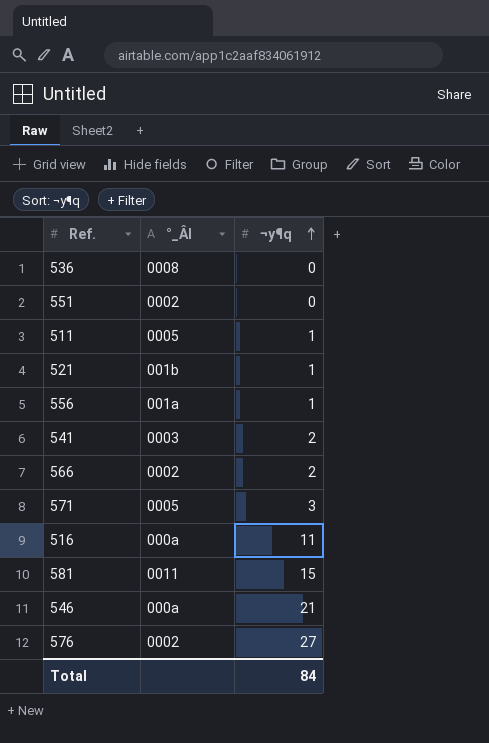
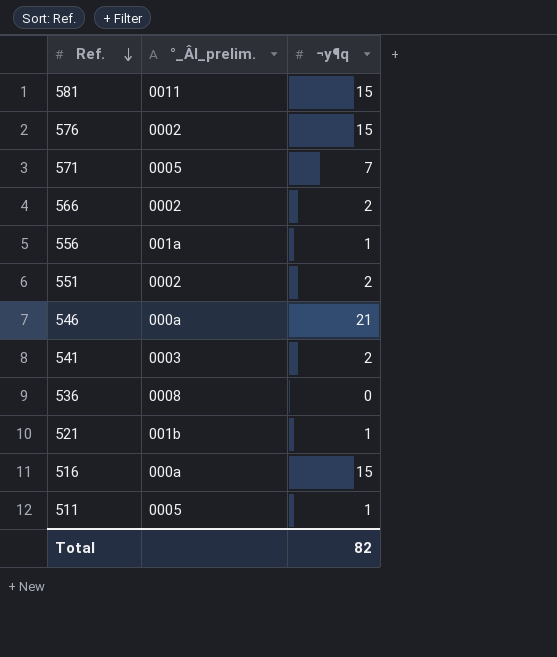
row order: ¬y¶q ascending -> Ref. descending
column name: °_ÂI -> °_ÂI_prelim.
576 | ¬y¶q: 27 -> 15
571 | ¬y¶q: 3 -> 7
551 | ¬y¶q: 0 -> 2
516 | ¬y¶q: 11 -> 15
Total | ¬y¶q: 84 -> 82

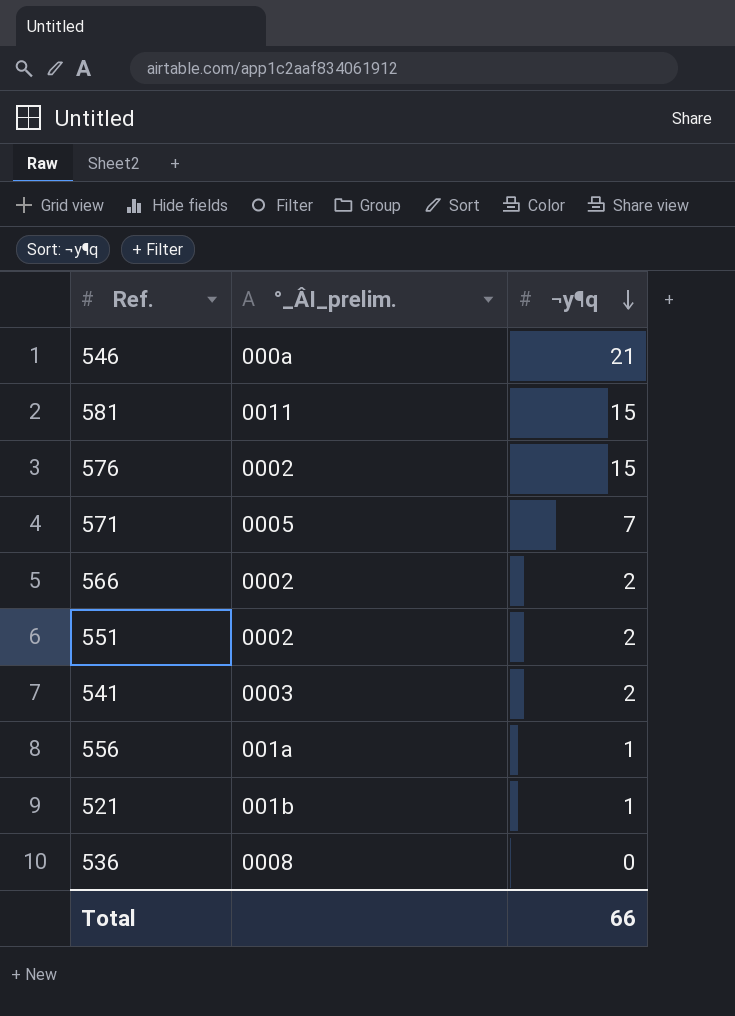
row order: Ref. descending -> ¬y¶q descending
row 516: 000a | 15 -> none
row 511: 0005 | 1 -> none
Total | ¬y¶q: 82 -> 66

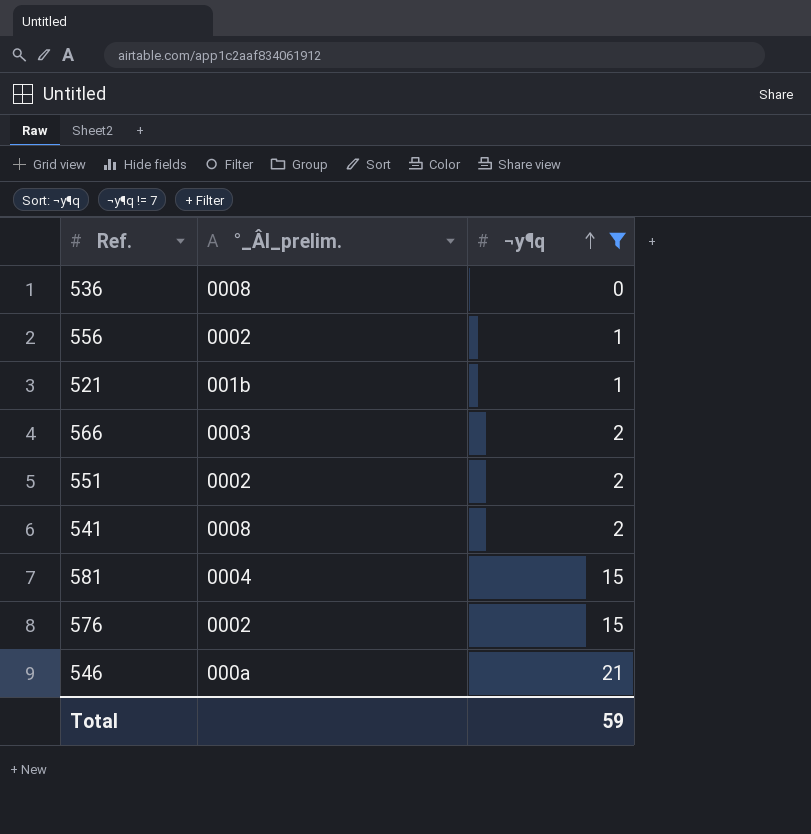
filter: none -> ¬y¶q != 7
row order: ¬y¶q descending -> ¬y¶q ascending
556 | °_ÂI_prelim.: 001a -> 0002
566 | °_ÂI_prelim.: 0002 -> 0003
541 | °_ÂI_prelim.: 0003 -> 0008
581 | °_ÂI_prelim.: 0011 -> 0004
Total | ¬y¶q: 66 -> 59

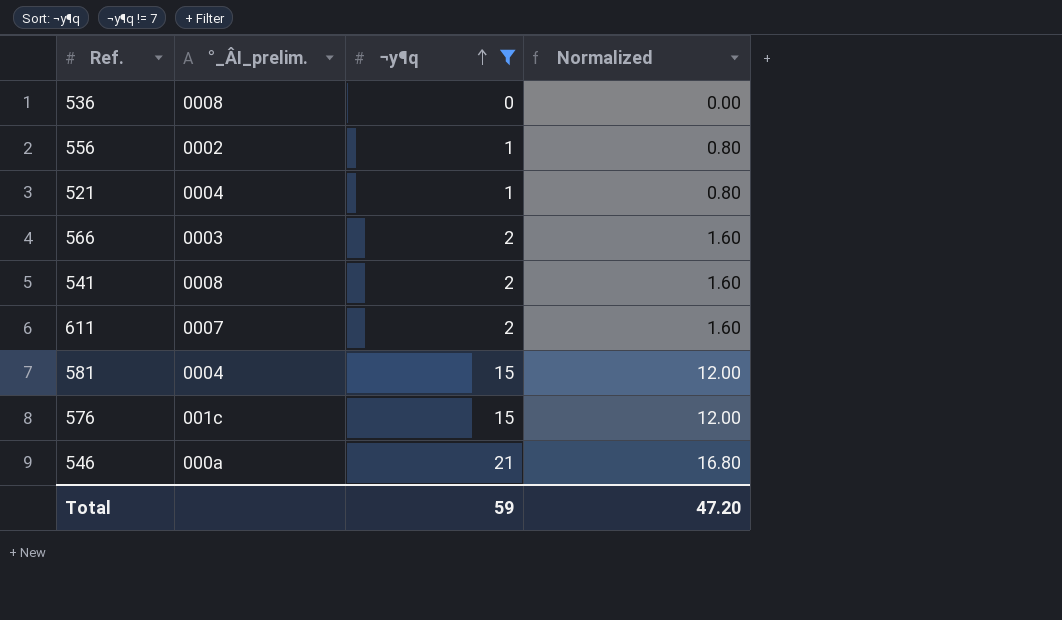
column Normalized | formula: none -> [¬y¶q] * 0.8
row 551: 0002 | 2 -> none
521 | °_ÂI_prelim.: 001b -> 0004
row 611: none -> 0007 | 2 | 1.60
576 | °_ÂI_prelim.: 0002 -> 001c

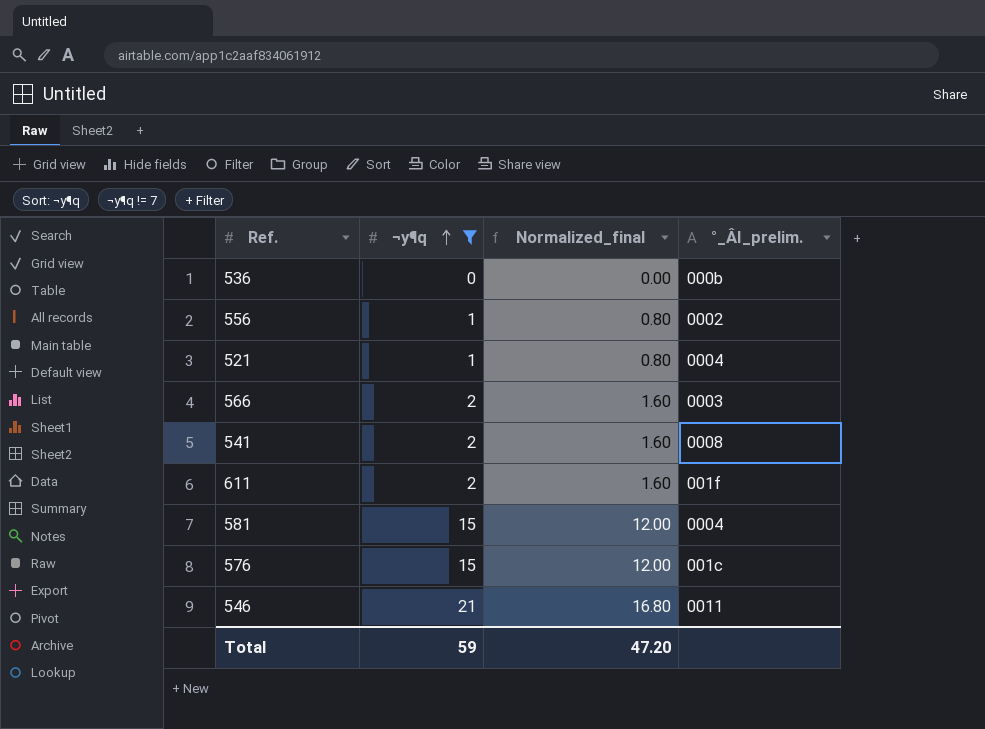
column name: Normalized -> Normalized_final
column °_ÂI_prelim. | position: 2 -> 4
536 | °_ÂI_prelim.: 0008 -> 000b
611 | °_ÂI_prelim.: 0007 -> 001f
546 | °_ÂI_prelim.: 000a -> 0011

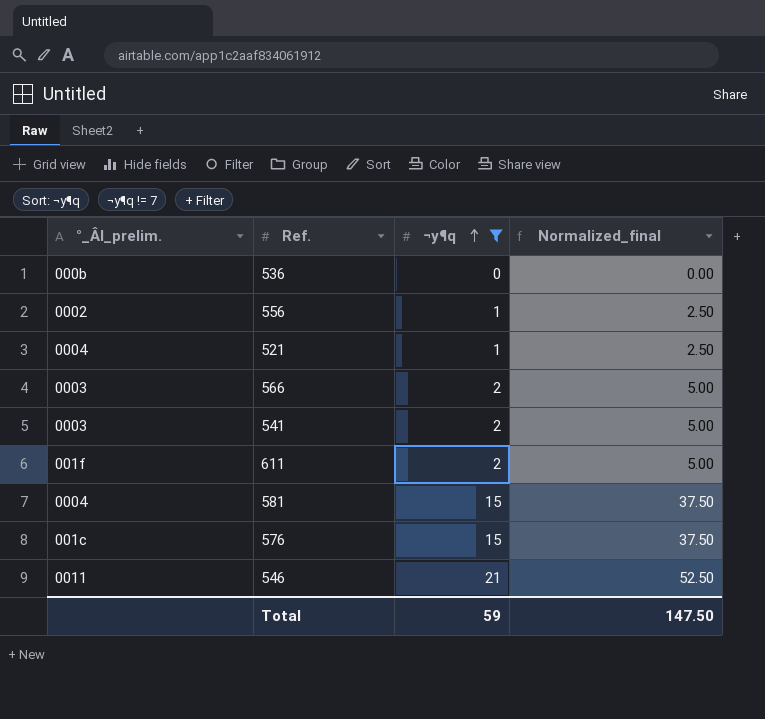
column °_ÂI_prelim. | position: 4 -> 1
column Normalized_final | formula: [¬y¶q] * 0.8 -> [¬y¶q] * 2.5
541 | °_ÂI_prelim.: 0008 -> 0003
Total | Normalized_final: 47.20 -> 147.50

